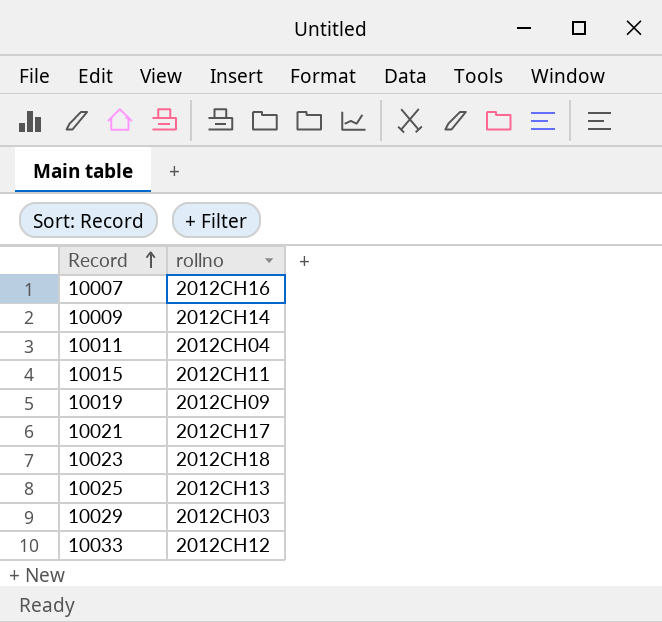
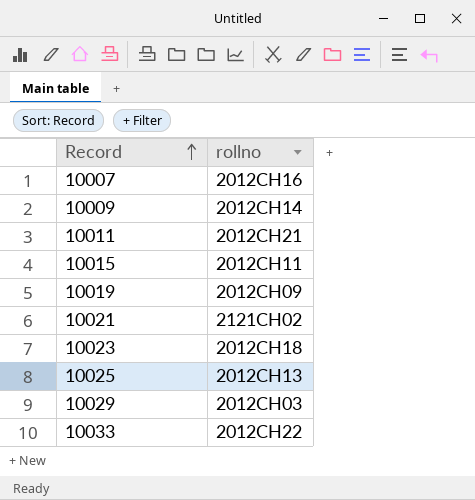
10011 | rollno: 2012CH04 -> 2012CH21
10021 | rollno: 2012CH17 -> 2121CH02
10033 | rollno: 2012CH12 -> 2012CH22

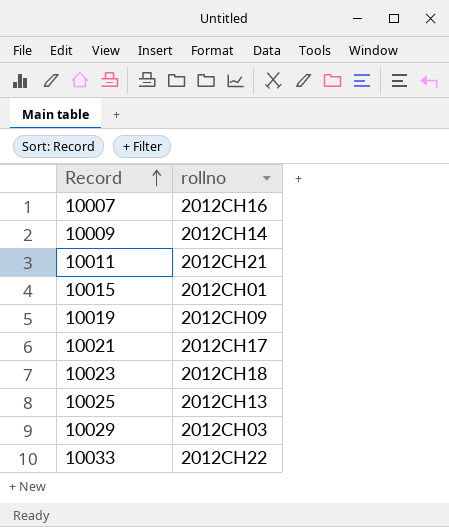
10015 | rollno: 2012CH11 -> 2012CH01
10021 | rollno: 2121CH02 -> 2012CH17

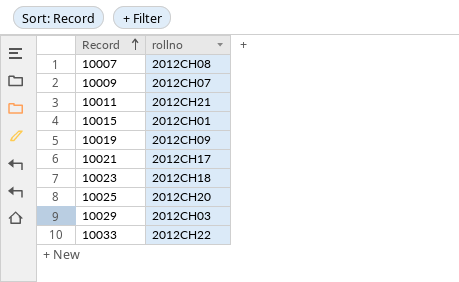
10007 | rollno: 2012CH16 -> 2012CH08
10009 | rollno: 2012CH14 -> 2012CH07
10025 | rollno: 2012CH13 -> 2012CH20

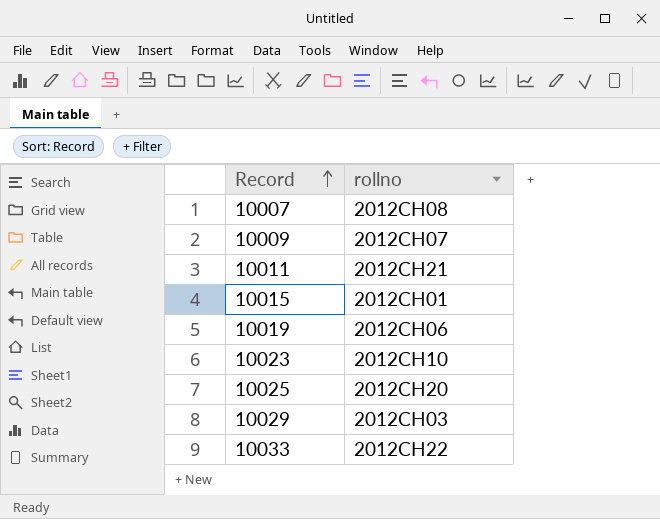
row 10021: 2012CH17 -> none
10019 | rollno: 2012CH09 -> 2012CH06
10023 | rollno: 2012CH18 -> 2012CH10

